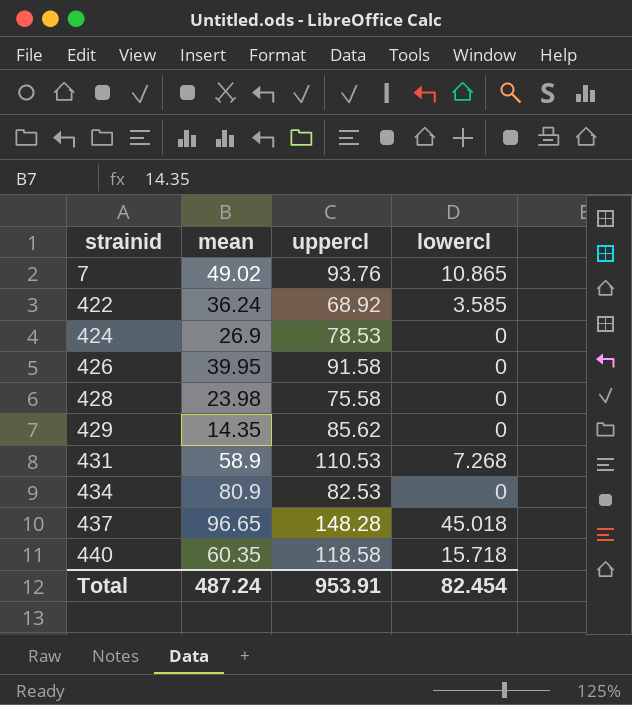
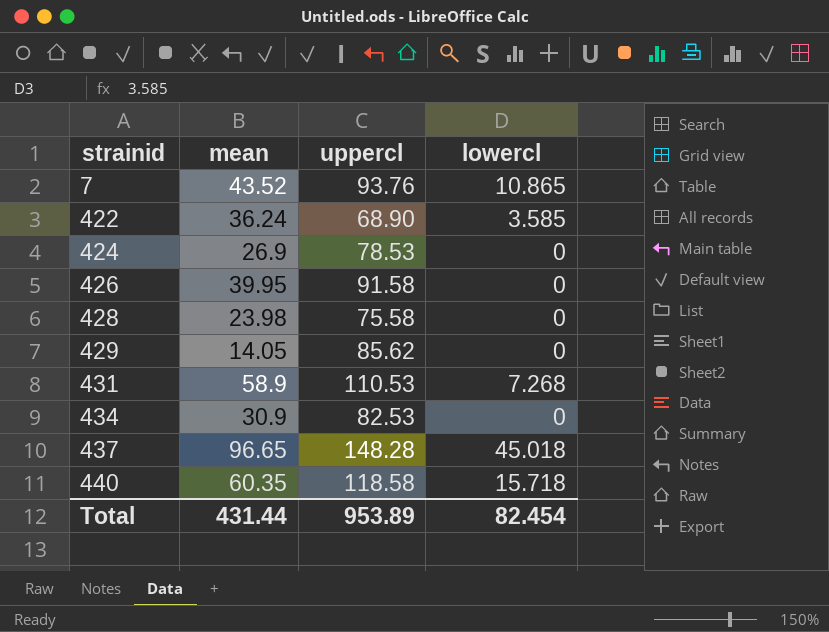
7 | mean: 49.02 -> 43.52
422 | uppercl: 68.92 -> 68.90
429 | mean: 14.35 -> 14.05
434 | mean: 80.9 -> 30.9
Total | mean: 487.24 -> 431.44
Total | uppercl: 953.91 -> 953.89

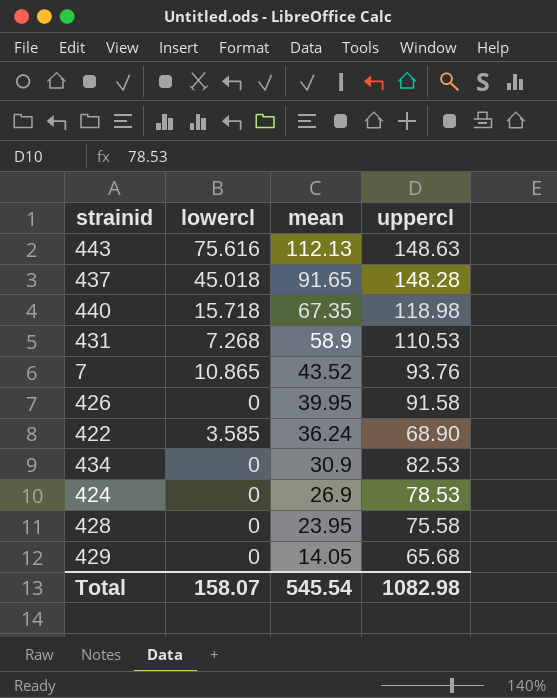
row order: strainid ascending -> mean descending
column lowercl | position: 4 -> 2
row 443: none -> 75.616 | 112.13 | 148.63
437 | mean: 96.65 -> 91.65
440 | mean: 60.35 -> 67.35
440 | uppercl: 118.58 -> 118.98
428 | mean: 23.98 -> 23.95
429 | uppercl: 85.62 -> 65.68
Total | lowercl: 82.454 -> 158.07
Total | mean: 431.44 -> 545.54
Total | uppercl: 953.89 -> 1082.98

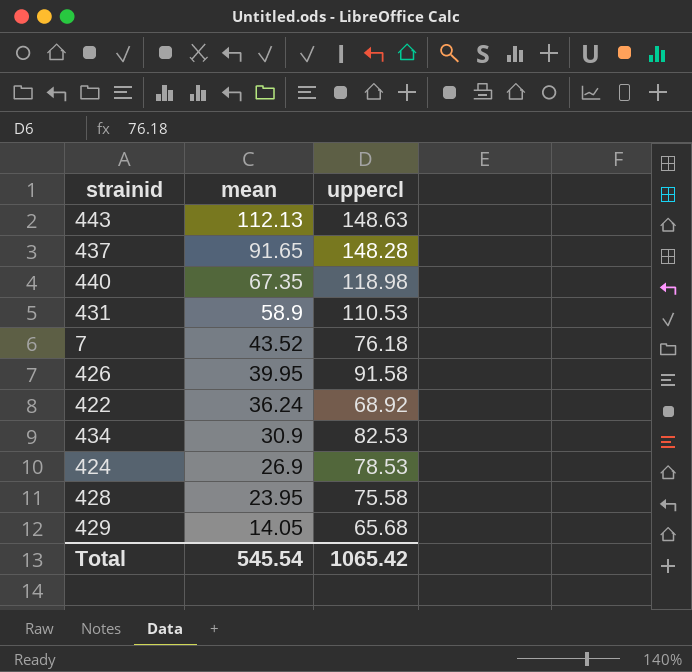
column lowercl | position: 2 -> none
7 | uppercl: 93.76 -> 76.18
422 | uppercl: 68.90 -> 68.92
Total | uppercl: 1082.98 -> 1065.42

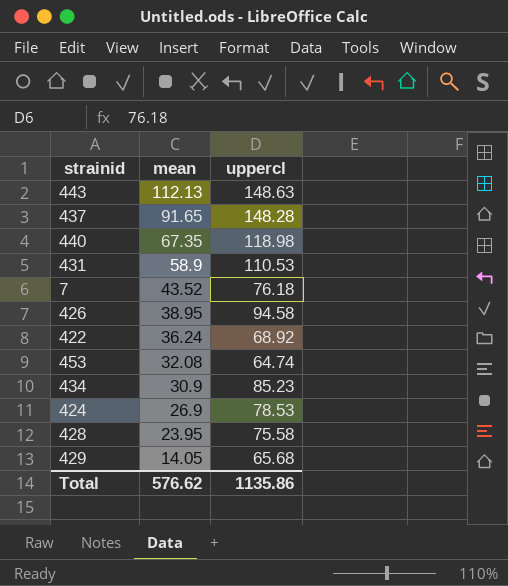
426 | mean: 39.95 -> 38.95
426 | uppercl: 91.58 -> 94.58
row 453: none -> 32.08 | 64.74
434 | uppercl: 82.53 -> 85.23
Total | mean: 545.54 -> 576.62
Total | uppercl: 1065.42 -> 1135.86

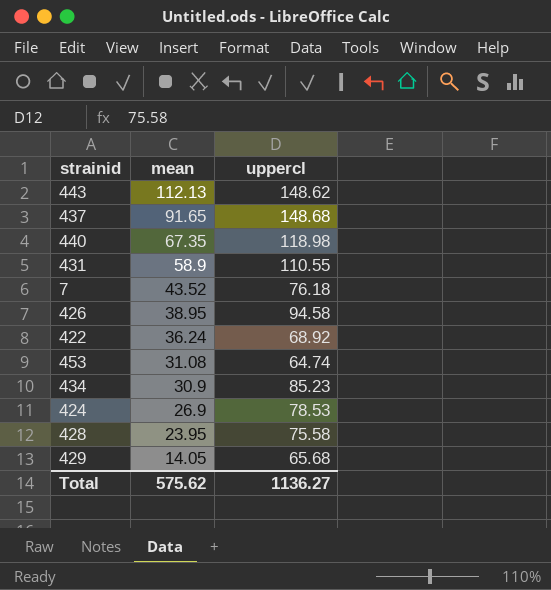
443 | uppercl: 148.63 -> 148.62
437 | uppercl: 148.28 -> 148.68
431 | uppercl: 110.53 -> 110.55
453 | mean: 32.08 -> 31.08
Total | mean: 576.62 -> 575.62
Total | uppercl: 1135.86 -> 1136.27

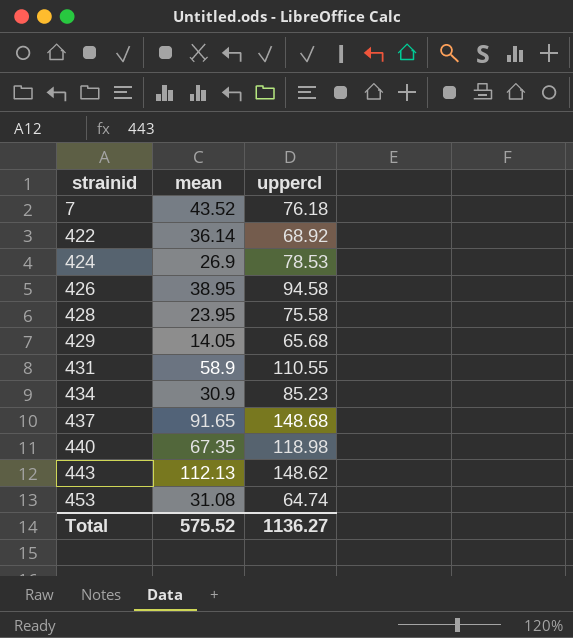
row order: mean descending -> strainid ascending
422 | mean: 36.24 -> 36.14
Total | mean: 575.62 -> 575.52

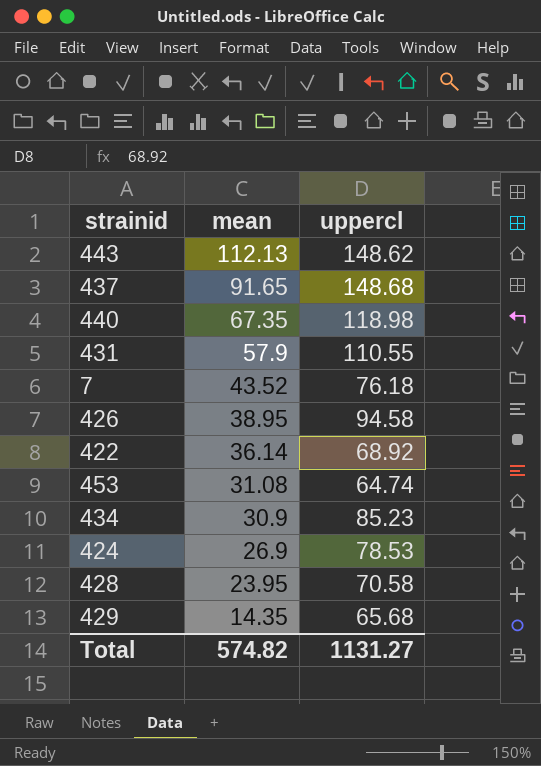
row order: strainid ascending -> mean descending
431 | mean: 58.9 -> 57.9
428 | uppercl: 75.58 -> 70.58
429 | mean: 14.05 -> 14.35
Total | mean: 575.52 -> 574.82
Total | uppercl: 1136.27 -> 1131.27

